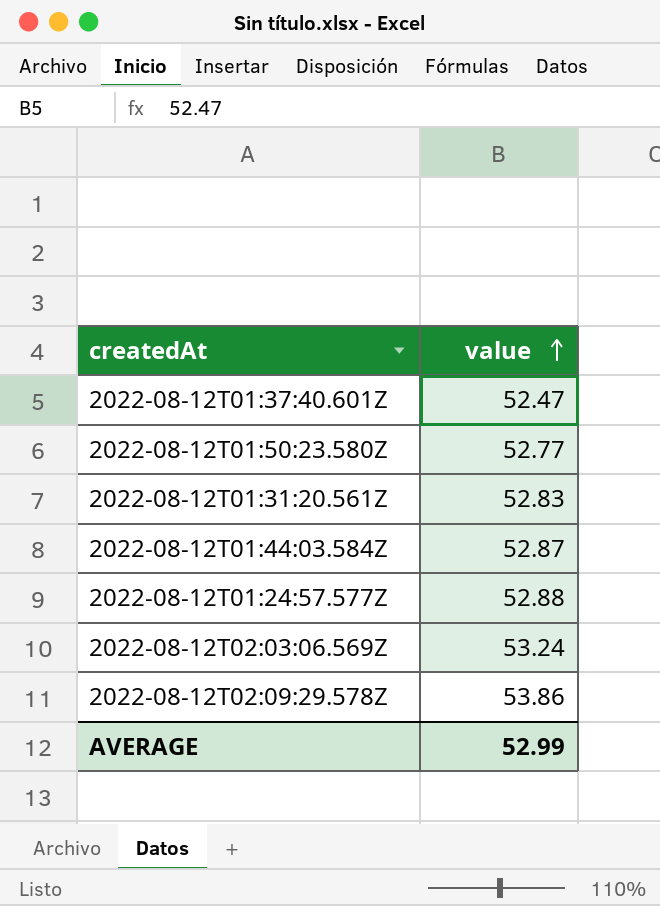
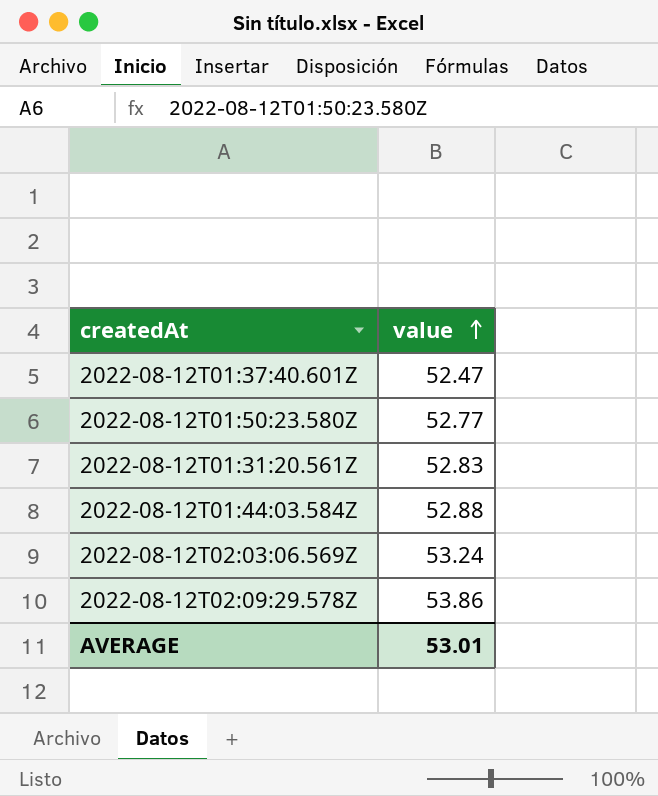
row 2022-08-12T01:24:57.577Z: 52.88 -> none
2022-08-12T01:44:03.584Z | value: 52.87 -> 52.88
AVERAGE | value: 52.99 -> 53.01

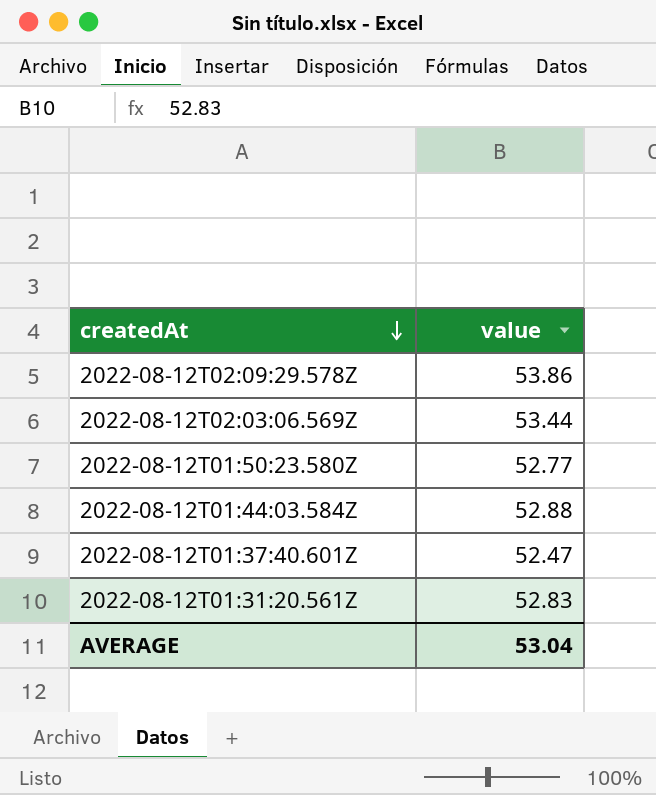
row order: value ascending -> createdAt descending
2022-08-12T02:03:06.569Z | value: 53.24 -> 53.44
AVERAGE | value: 53.01 -> 53.04

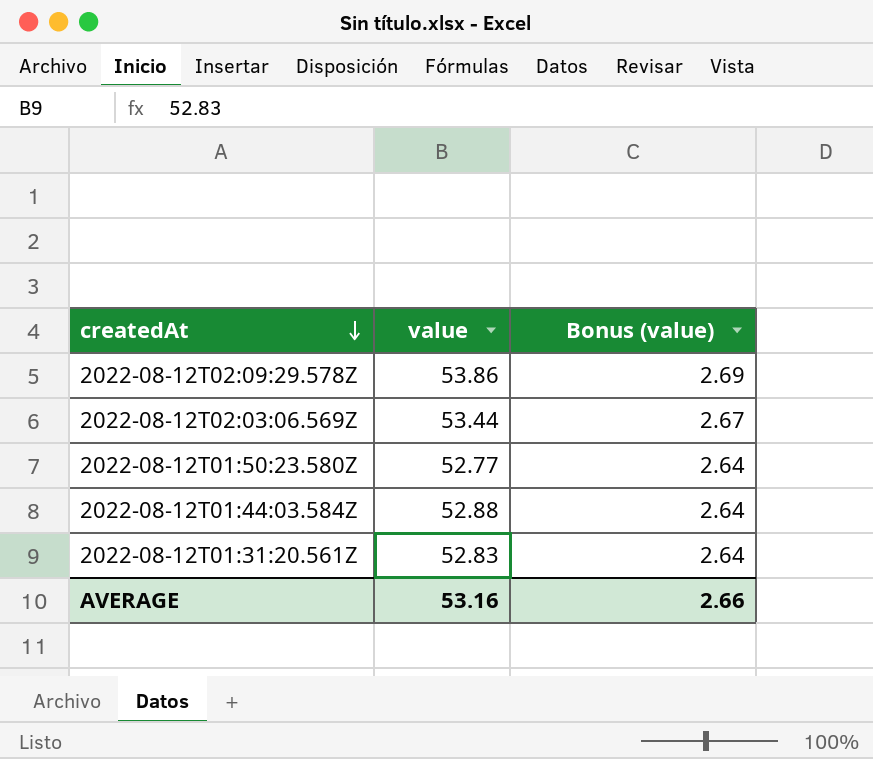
column Bonus (value) | formula: none -> [value] * 0.05
row 2022-08-12T01:37:40.601Z: 52.47 -> none
AVERAGE | value: 53.04 -> 53.16

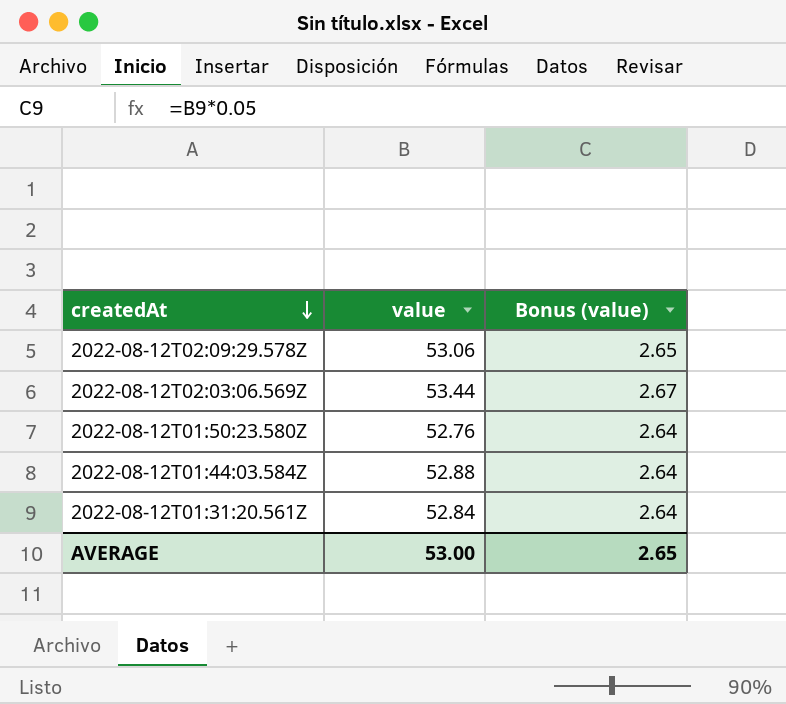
2022-08-12T02:09:29.578Z | value: 53.86 -> 53.06
2022-08-12T02:09:29.578Z | Bonus (value): 2.69 -> 2.65
2022-08-12T01:50:23.580Z | value: 52.77 -> 52.76
2022-08-12T01:31:20.561Z | value: 52.83 -> 52.84
AVERAGE | value: 53.16 -> 53.00
AVERAGE | Bonus (value): 2.66 -> 2.65

